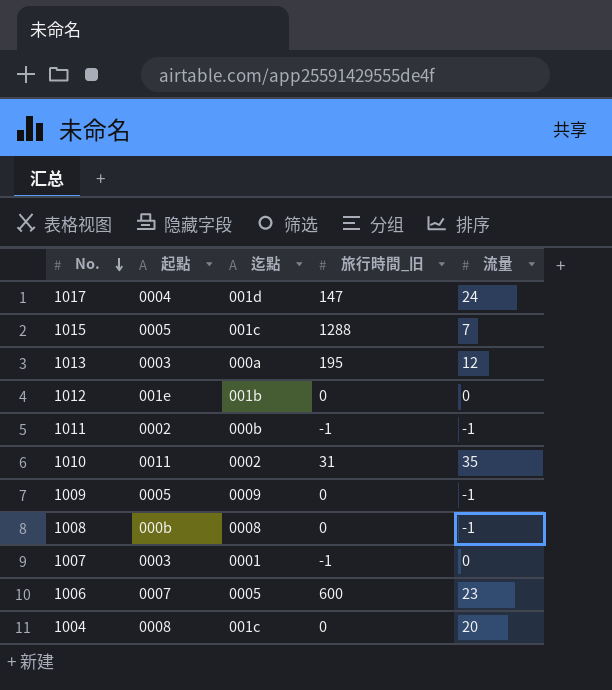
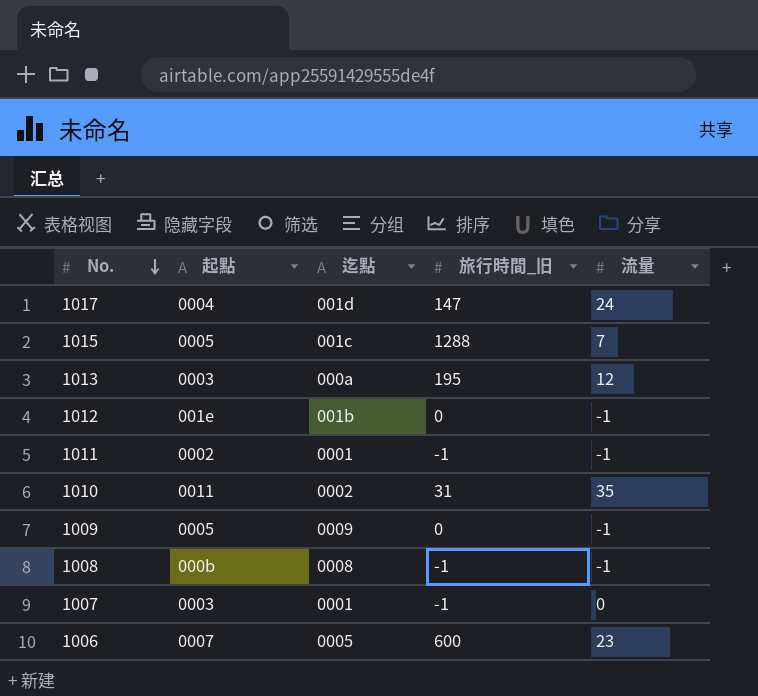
row 1004: 0008 | 001c | 0 | 20 -> none
1012 | 流量: 0 -> -1
1011 | 迄點: 000b -> 0001
1008 | 旅行時間_旧: 0 -> -1

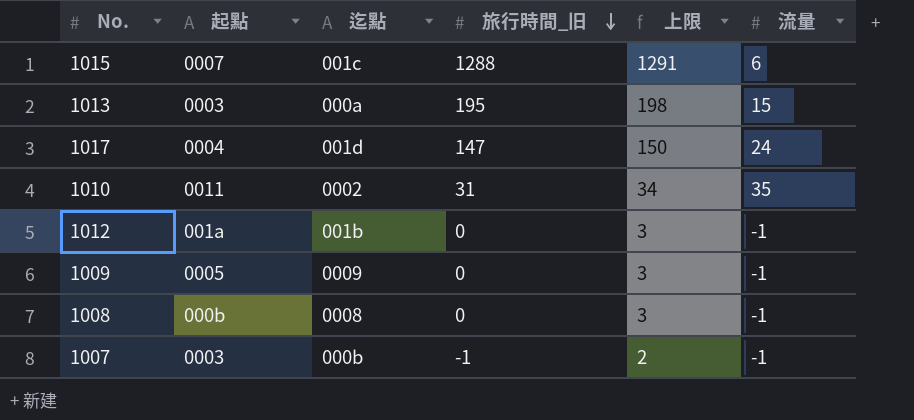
row order: No. descending -> 旅行時間_旧 descending
column 上限 | formula: none -> [旅行時間_旧] + 3
row 1011: 0002 | 0001 | -1 | -1 -> none
row 1006: 0007 | 0005 | 600 | 23 -> none
1015 | 起點: 0005 -> 0007
1015 | 流量: 7 -> 6
1013 | 流量: 12 -> 15
1012 | 起點: 001e -> 001a
1008 | 旅行時間_旧: -1 -> 0
1007 | 迄點: 0001 -> 000b
1007 | 流量: 0 -> -1

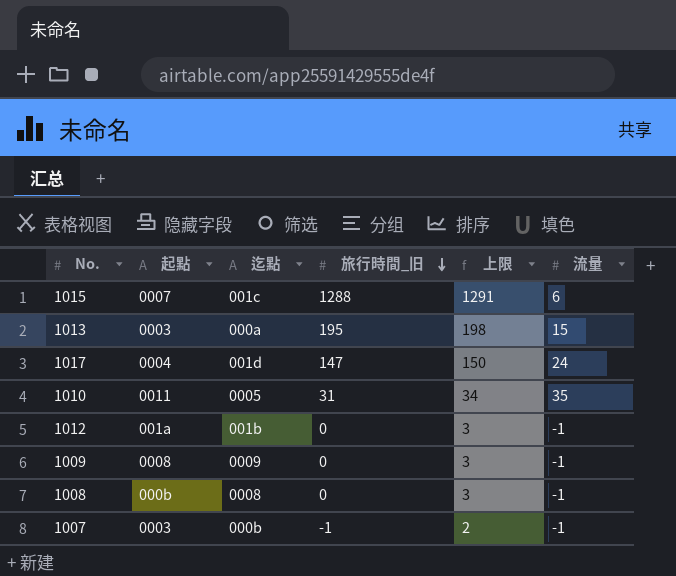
1010 | 迄點: 0002 -> 0005
1009 | 起點: 0005 -> 0008

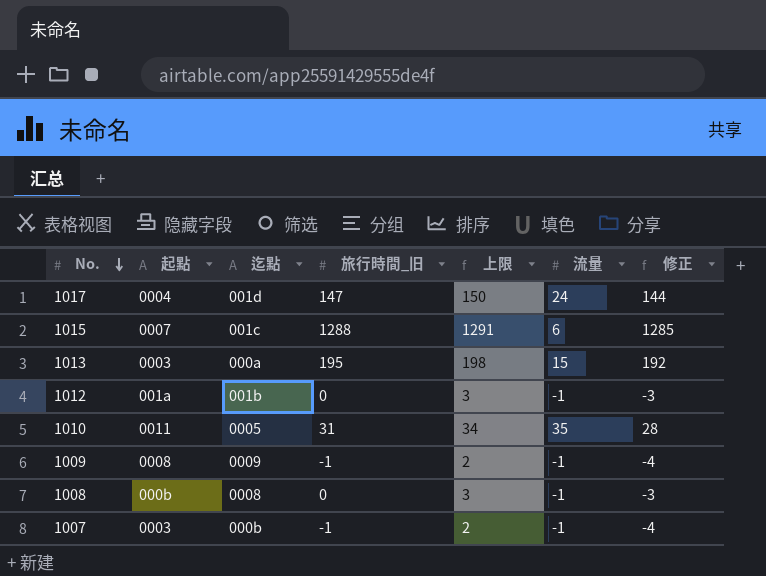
row order: 旅行時間_旧 descending -> No. descending
column 修正 | formula: none -> [旅行時間_旧] - 3
1009 | 旅行時間_旧: 0 -> -1
1009 | 上限: 3 -> 2

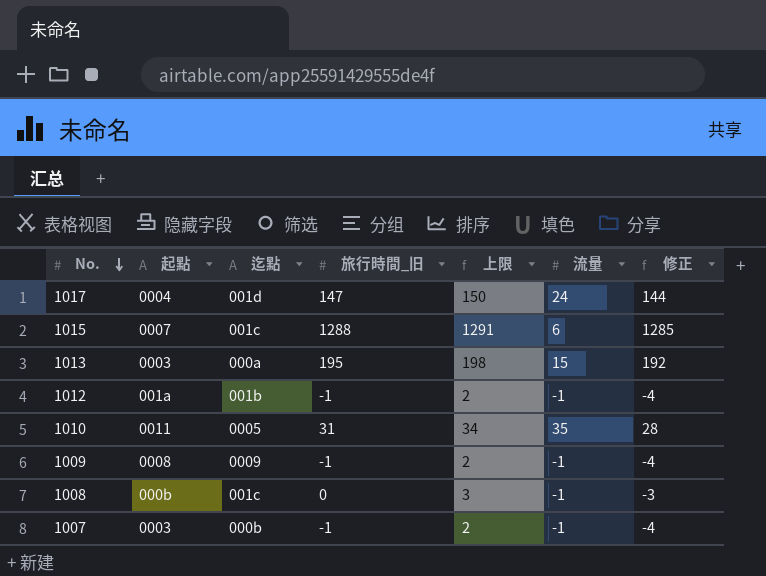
1012 | 旅行時間_旧: 0 -> -1
1012 | 上限: 3 -> 2
1012 | 修正: -3 -> -4
1008 | 迄點: 0008 -> 001c

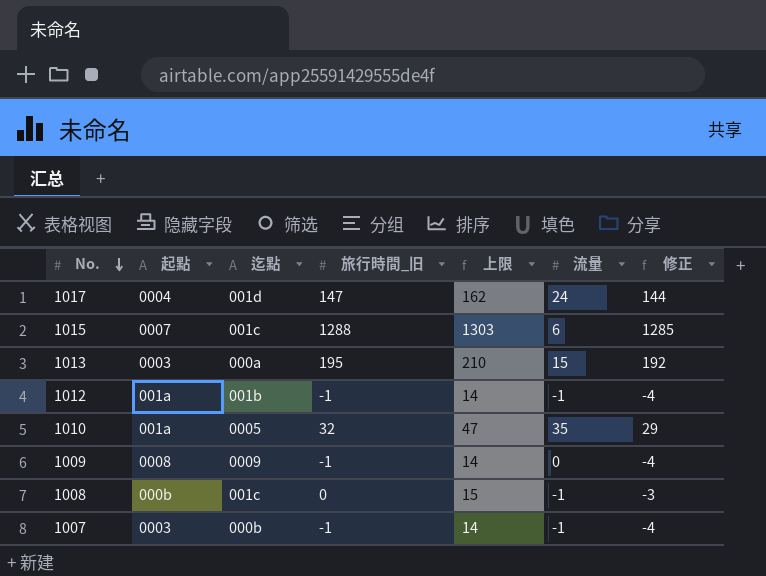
column 上限 | formula: [旅行時間_旧] + 3 -> [旅行時間_旧] + 15
1010 | 起點: 0011 -> 001a
1010 | 旅行時間_旧: 31 -> 32
1010 | 修正: 28 -> 29
1009 | 流量: -1 -> 0

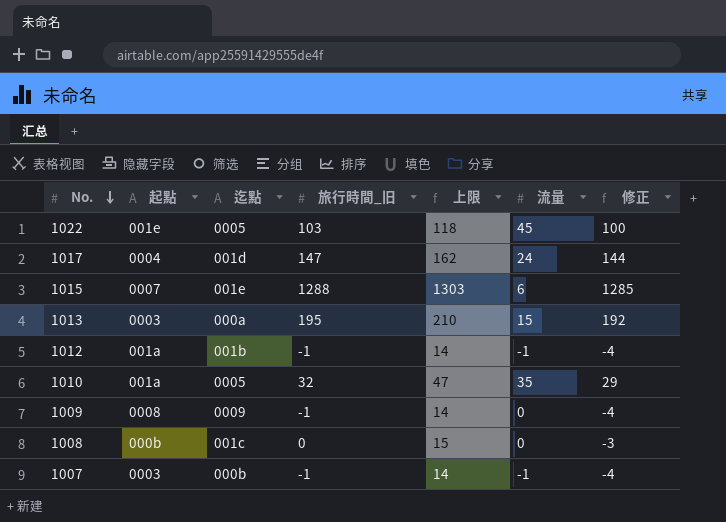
row 1022: none -> 001e | 0005 | 103 | 118 | 45 | 100
1015 | 迄點: 001c -> 001e
1008 | 流量: -1 -> 0

